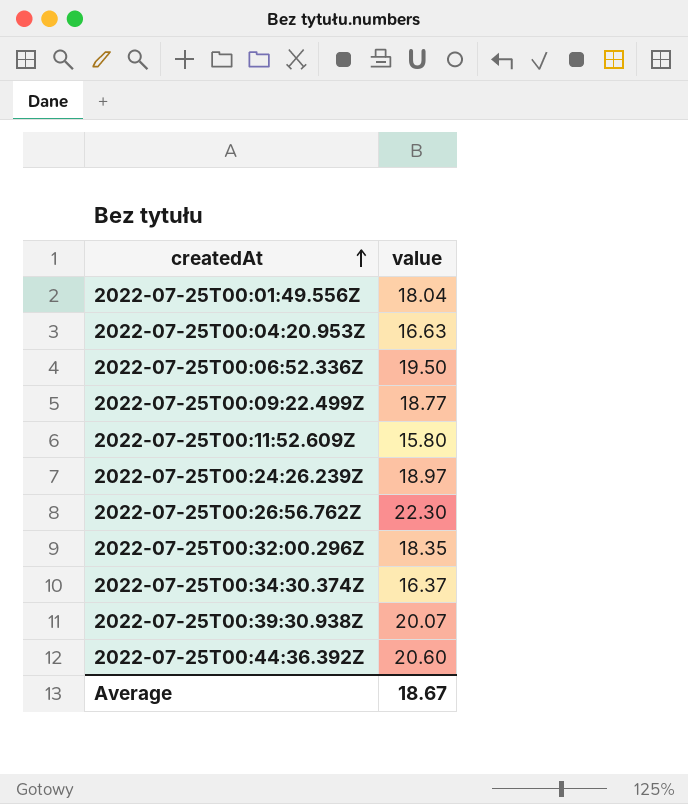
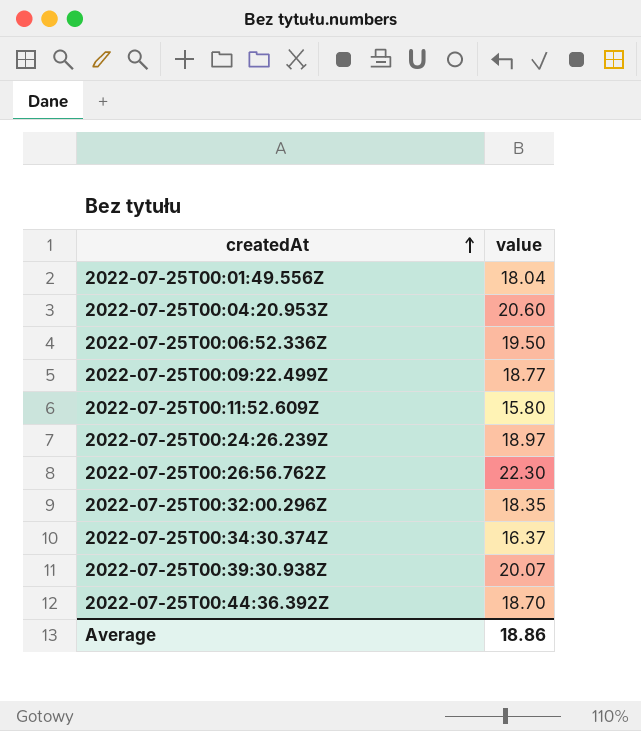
2022-07-25T00:04:20.953Z | value: 16.63 -> 20.60
2022-07-25T00:44:36.392Z | value: 20.60 -> 18.70
Average | value: 18.67 -> 18.86

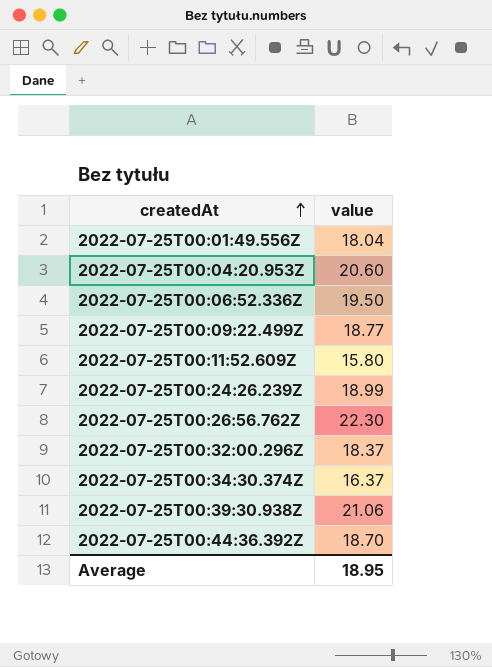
2022-07-25T00:24:26.239Z | value: 18.97 -> 18.99
2022-07-25T00:32:00.296Z | value: 18.35 -> 18.37
2022-07-25T00:39:30.938Z | value: 20.07 -> 21.06
Average | value: 18.86 -> 18.95

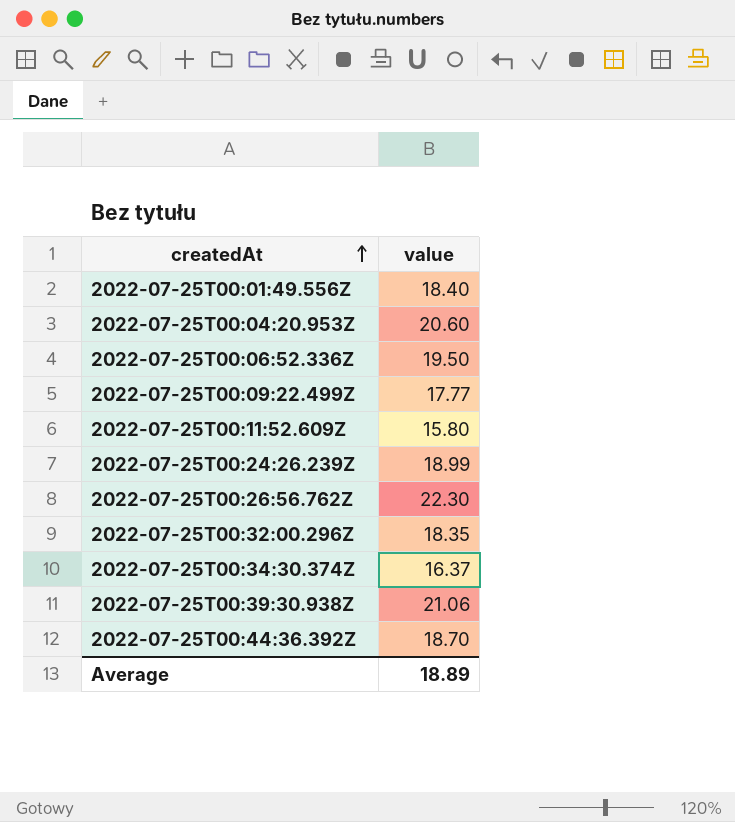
2022-07-25T00:01:49.556Z | value: 18.04 -> 18.40
2022-07-25T00:09:22.499Z | value: 18.77 -> 17.77
2022-07-25T00:32:00.296Z | value: 18.37 -> 18.35
Average | value: 18.95 -> 18.89

